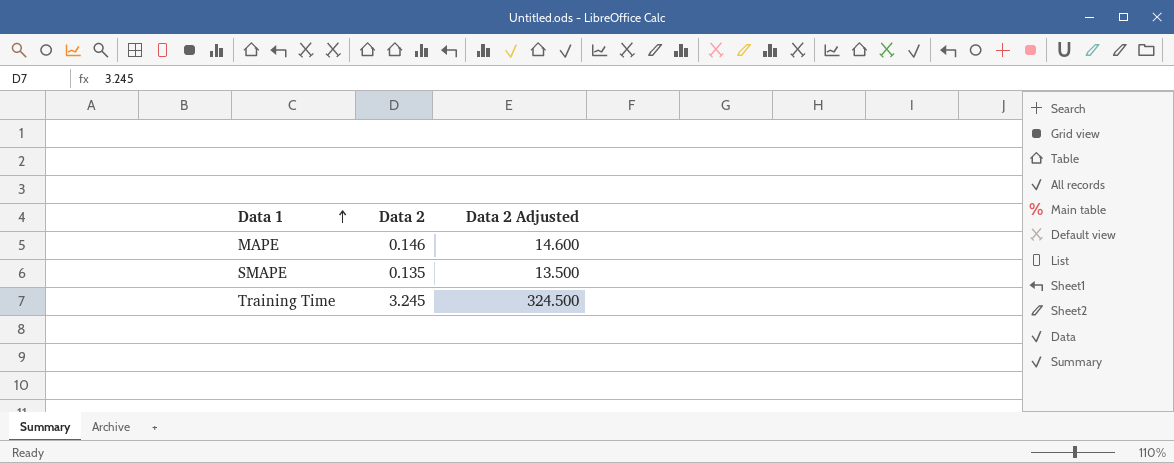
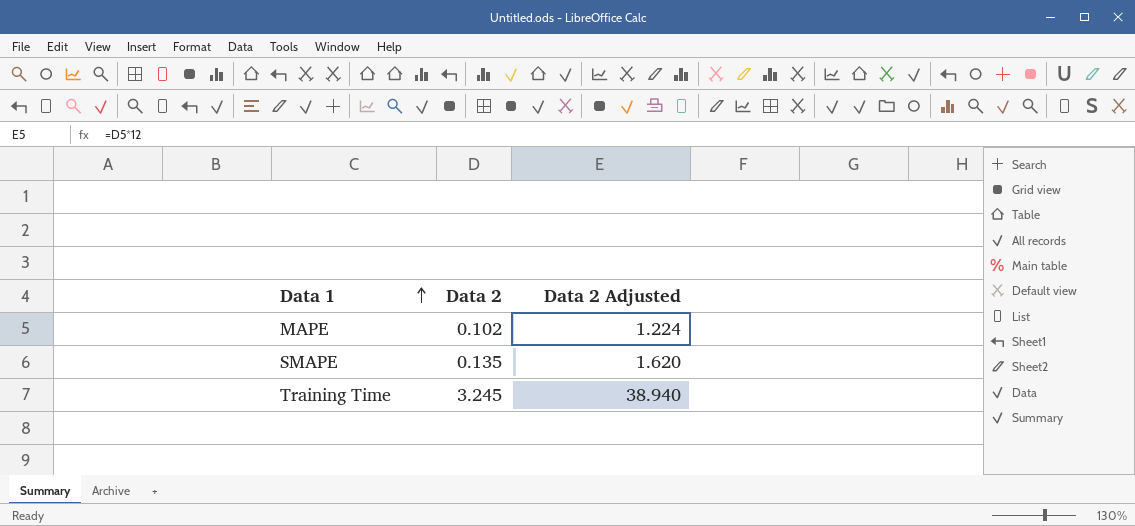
column Data 2 Adjusted | formula: [Data 2] * 100 -> [Data 2] * 12
MAPE | Data 2: 0.146 -> 0.102

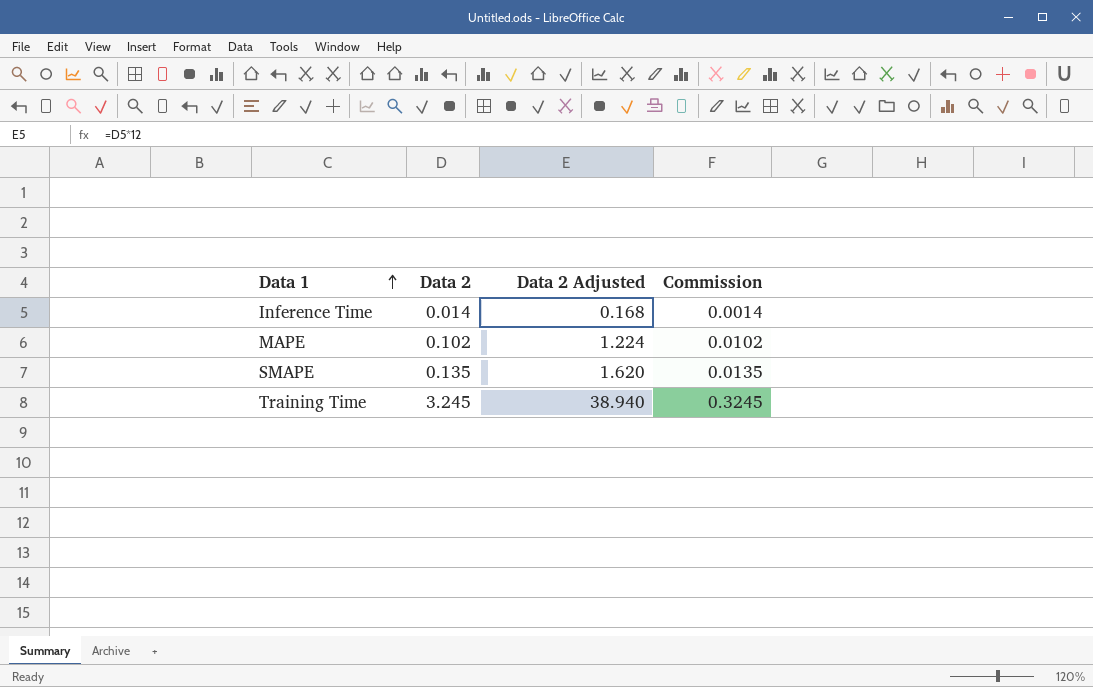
column Commission | formula: none -> [Data 2] * 0.1
row Inference Time: none -> 0.014 | 0.168 | 0.0014

